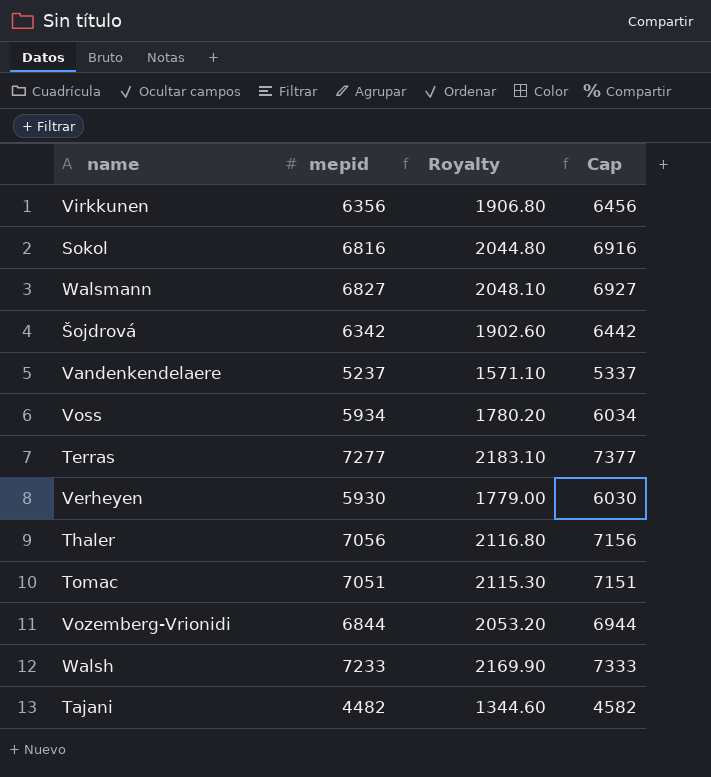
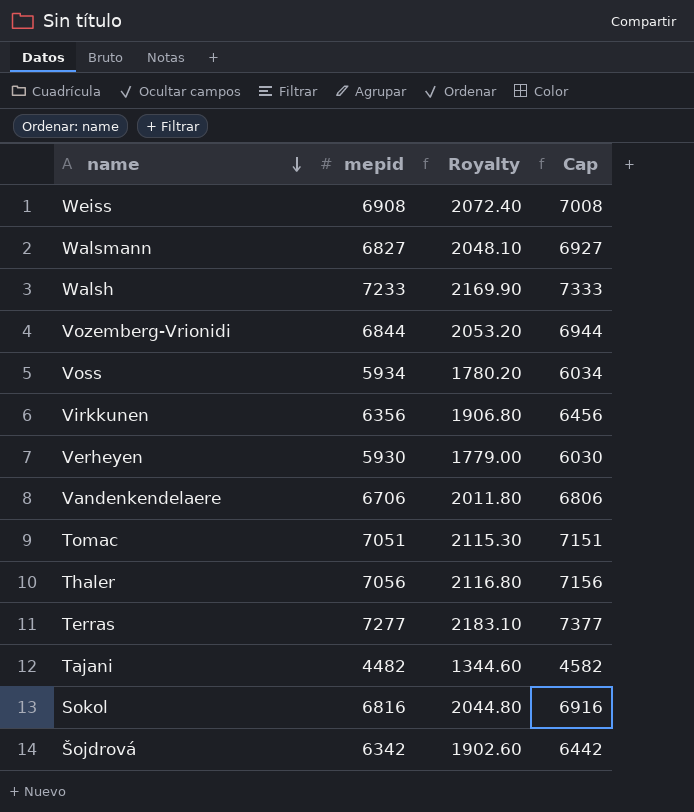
row order: none -> name descending
row Weiss: none -> 6908 | 2072.40 | 7008
Vandenkendelaere | mepid: 5237 -> 6706
Vandenkendelaere | Royalty: 1571.10 -> 2011.80
Vandenkendelaere | Cap: 5337 -> 6806

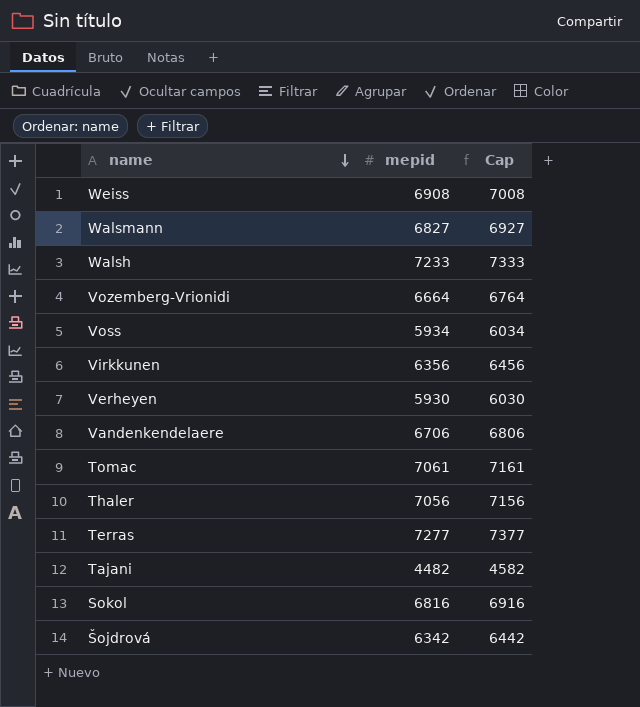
column Royalty | formula: [mepid] * 0.3 -> none
Vozemberg-Vrionidi | mepid: 6844 -> 6664
Vozemberg-Vrionidi | Cap: 6944 -> 6764
Tomac | mepid: 7051 -> 7061
Tomac | Cap: 7151 -> 7161

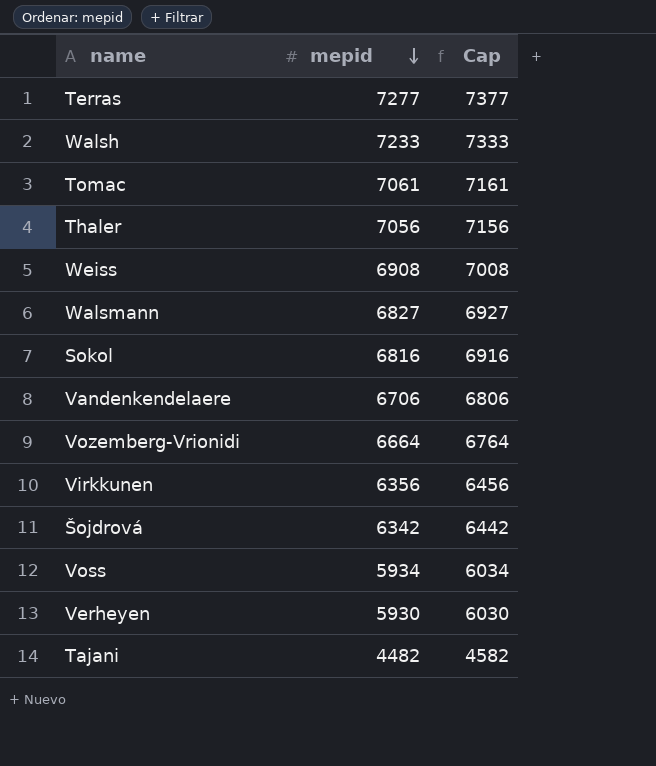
row order: name descending -> mepid descending

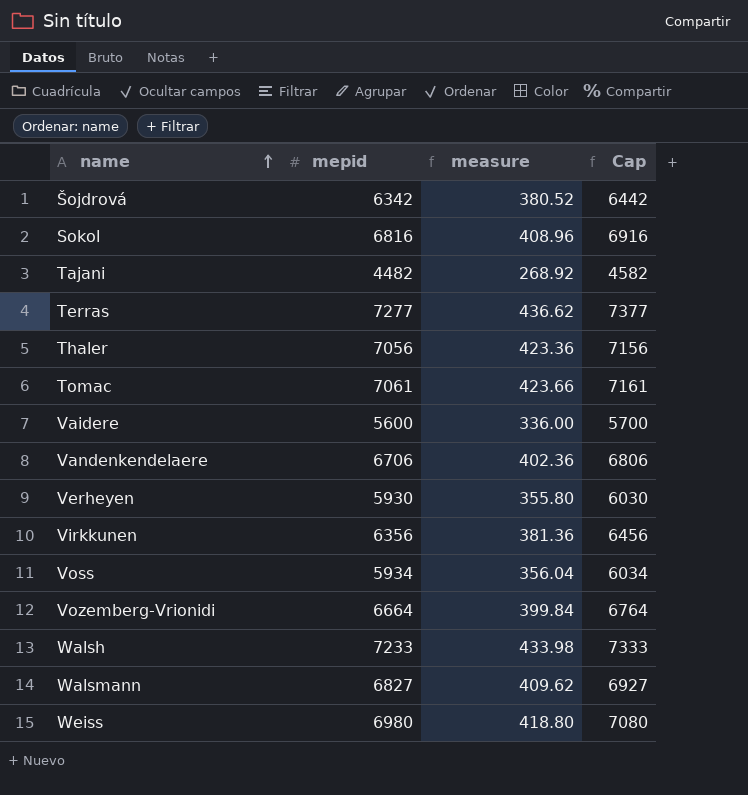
row order: mepid descending -> name ascending
column measure | formula: none -> [mepid] * 0.06
row Vaidere: none -> 5600 | 336.00 | 5700
Weiss | mepid: 6908 -> 6980
Weiss | Cap: 7008 -> 7080

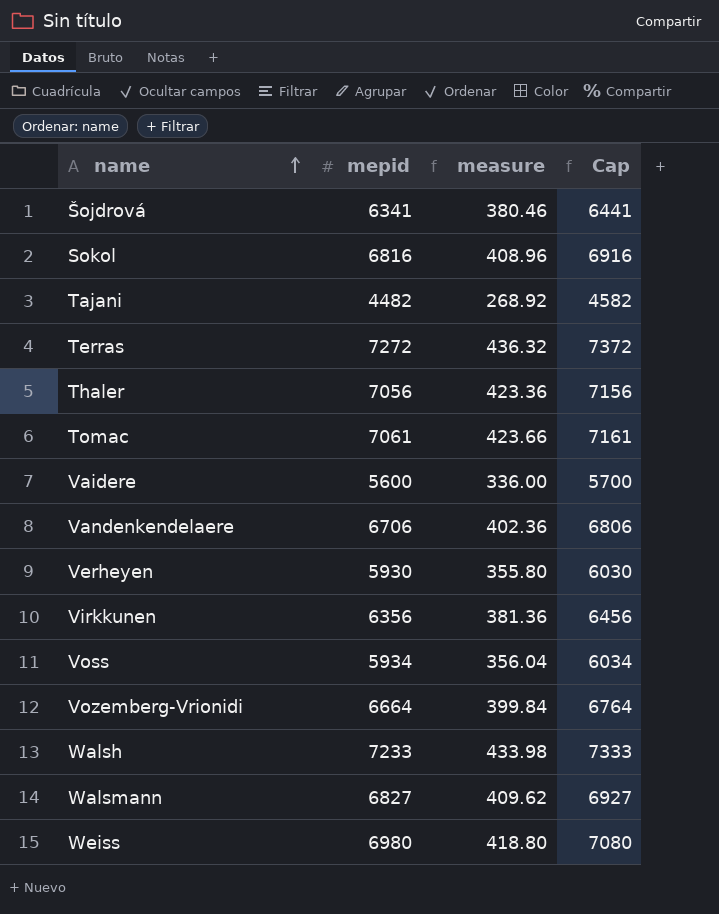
Šojdrová | mepid: 6342 -> 6341
Šojdrová | measure: 380.52 -> 380.46
Šojdrová | Cap: 6442 -> 6441
Terras | mepid: 7277 -> 7272
Terras | measure: 436.62 -> 436.32
Terras | Cap: 7377 -> 7372

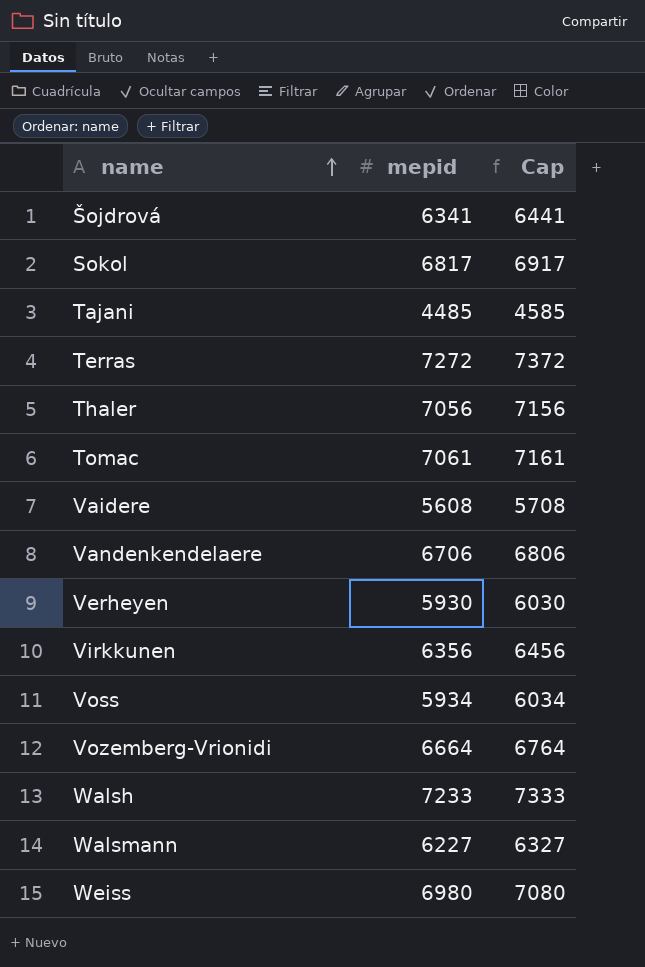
column measure | formula: [mepid] * 0.06 -> none
Sokol | mepid: 6816 -> 6817
Sokol | Cap: 6916 -> 6917
Tajani | mepid: 4482 -> 4485
Tajani | Cap: 4582 -> 4585
Vaidere | mepid: 5600 -> 5608
Vaidere | Cap: 5700 -> 5708
Walsmann | mepid: 6827 -> 6227
Walsmann | Cap: 6927 -> 6327

